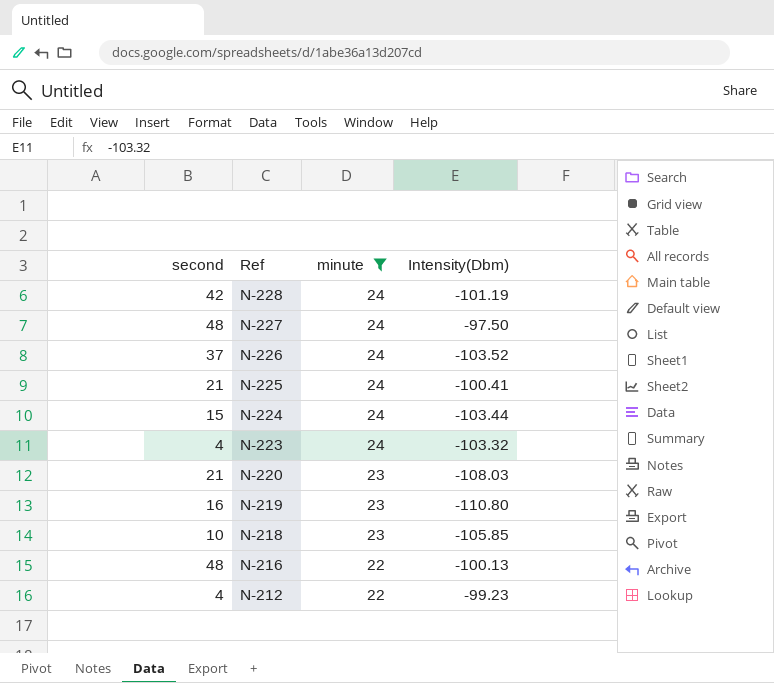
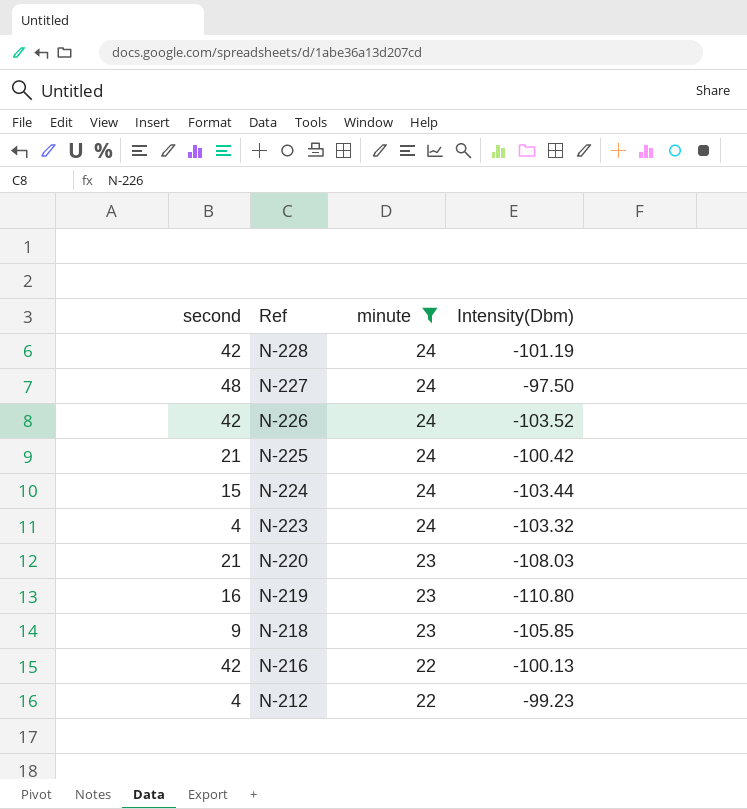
N-226 | second: 37 -> 42
N-225 | Intensity(Dbm): -100.41 -> -100.42
N-218 | second: 10 -> 9
N-216 | second: 48 -> 42

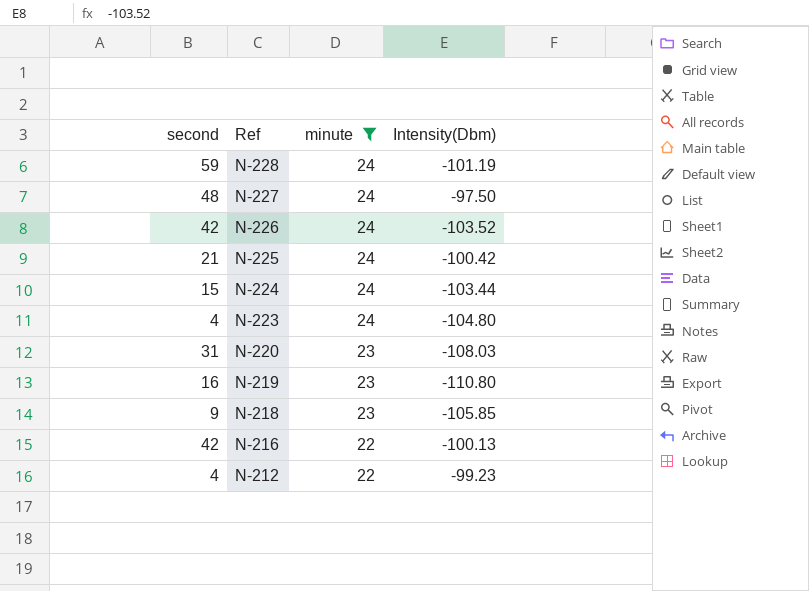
N-228 | second: 42 -> 59
N-223 | Intensity(Dbm): -103.32 -> -104.80
N-220 | second: 21 -> 31

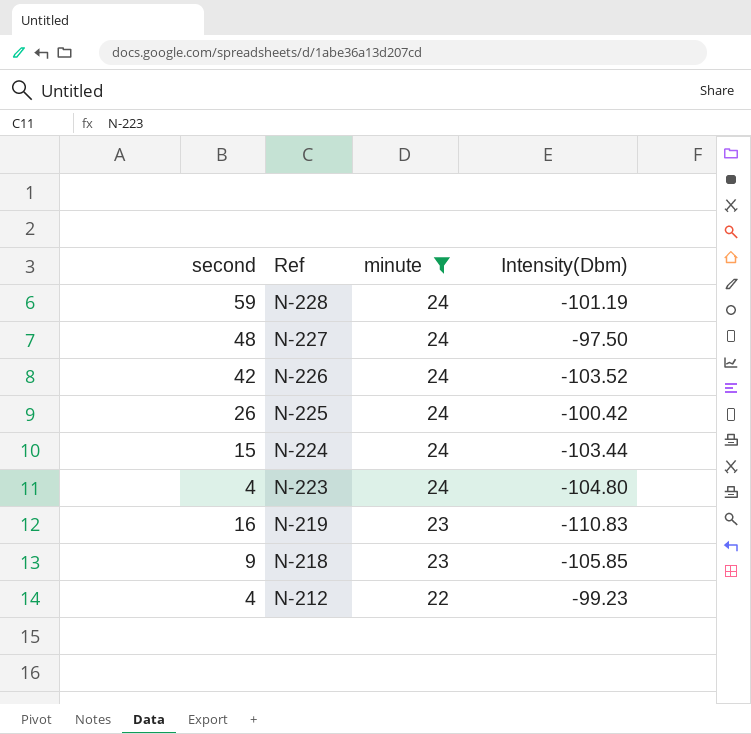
row N-220: 31 | 23 | -108.03 -> none
row N-216: 42 | 22 | -100.13 -> none
N-225 | second: 21 -> 26
N-219 | Intensity(Dbm): -110.80 -> -110.83

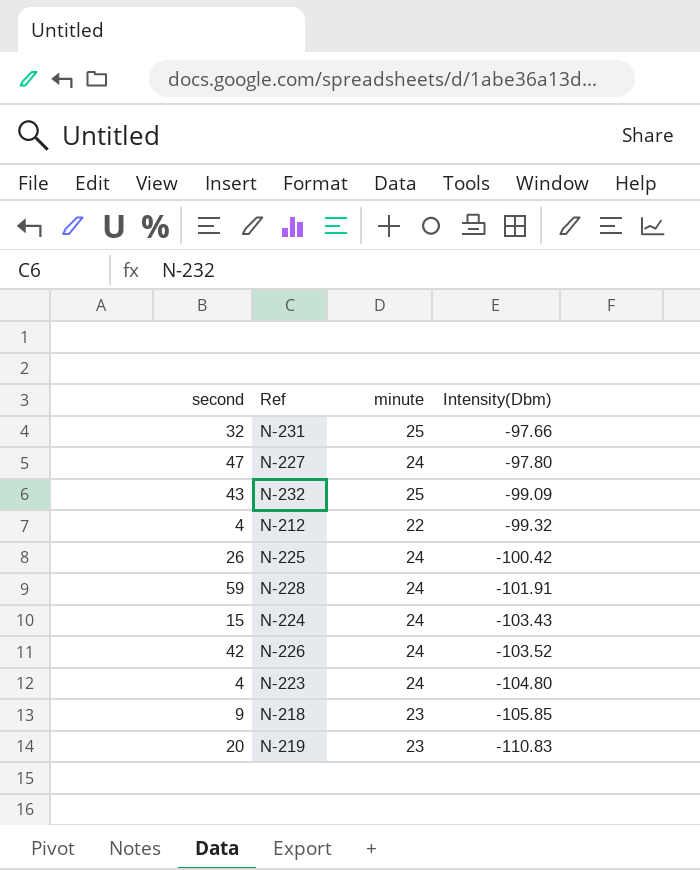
filter: minute != 25 -> none
row order: Ref descending -> Intensity(Dbm) descending
N-227 | second: 48 -> 47
N-227 | Intensity(Dbm): -97.50 -> -97.80
N-212 | Intensity(Dbm): -99.23 -> -99.32
N-228 | Intensity(Dbm): -101.19 -> -101.91
N-224 | Intensity(Dbm): -103.44 -> -103.43
N-219 | second: 16 -> 20

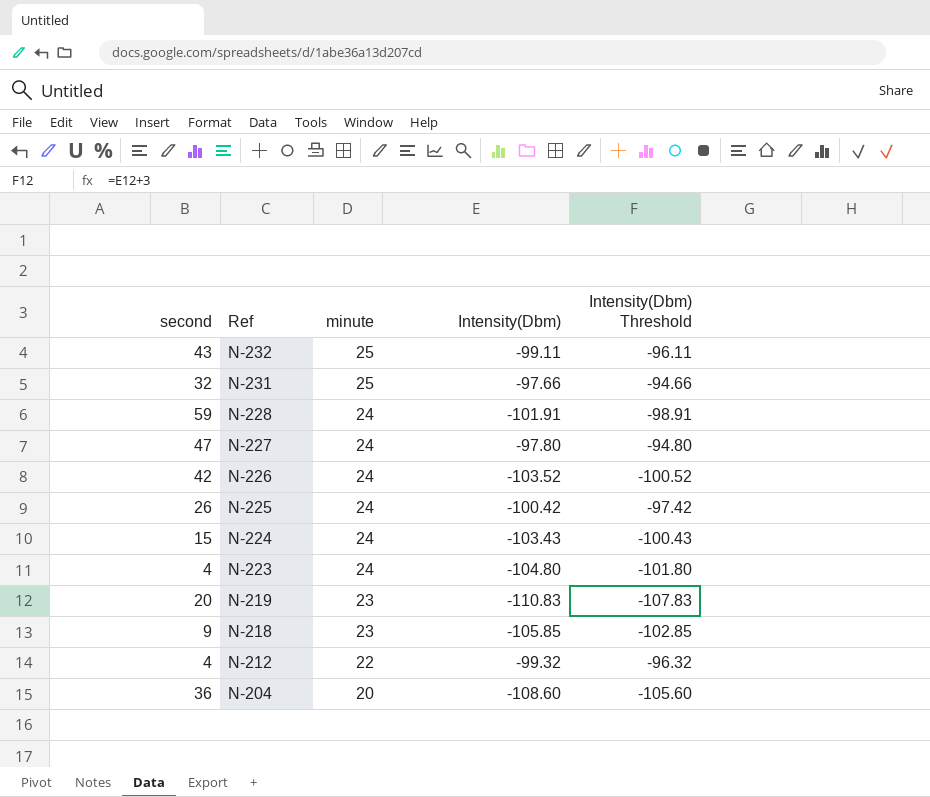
row order: Intensity(Dbm) descending -> Ref descending
column Intensity(Dbm) Threshold | formula: none -> [Intensity(Dbm)] + 3
N-232 | Intensity(Dbm): -99.09 -> -99.11
row N-204: none -> 36 | 20 | -108.60 | -105.60

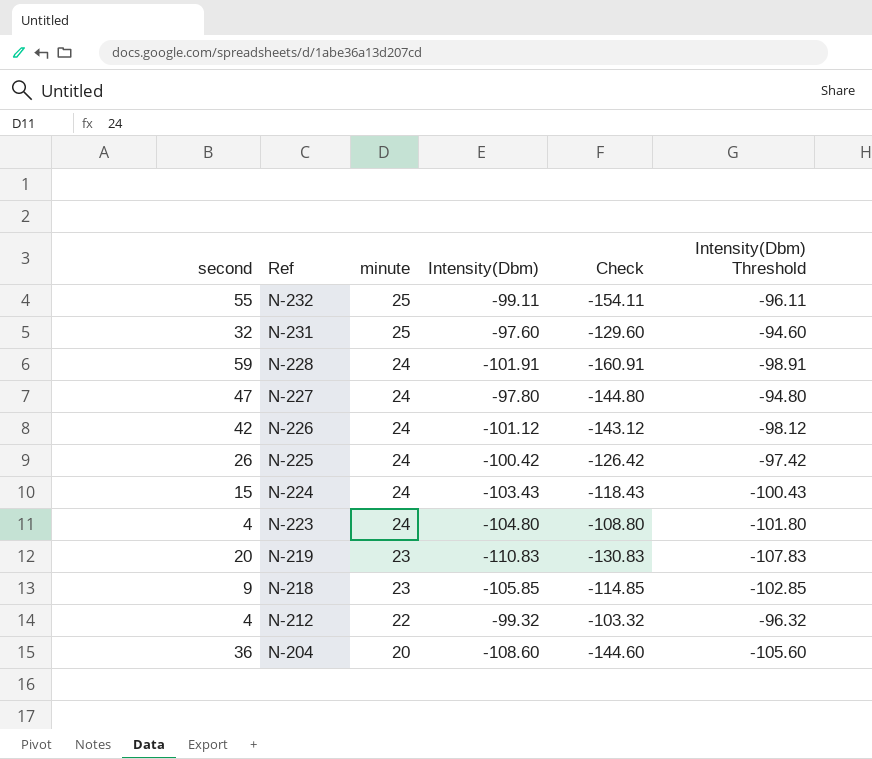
column Check | formula: none -> [Intensity(Dbm)] - [second]
N-232 | second: 43 -> 55
N-231 | Intensity(Dbm): -97.66 -> -97.60
N-231 | Intensity(Dbm) Threshold: -94.66 -> -94.60
N-226 | Intensity(Dbm): -103.52 -> -101.12
N-226 | Intensity(Dbm) Threshold: -100.52 -> -98.12

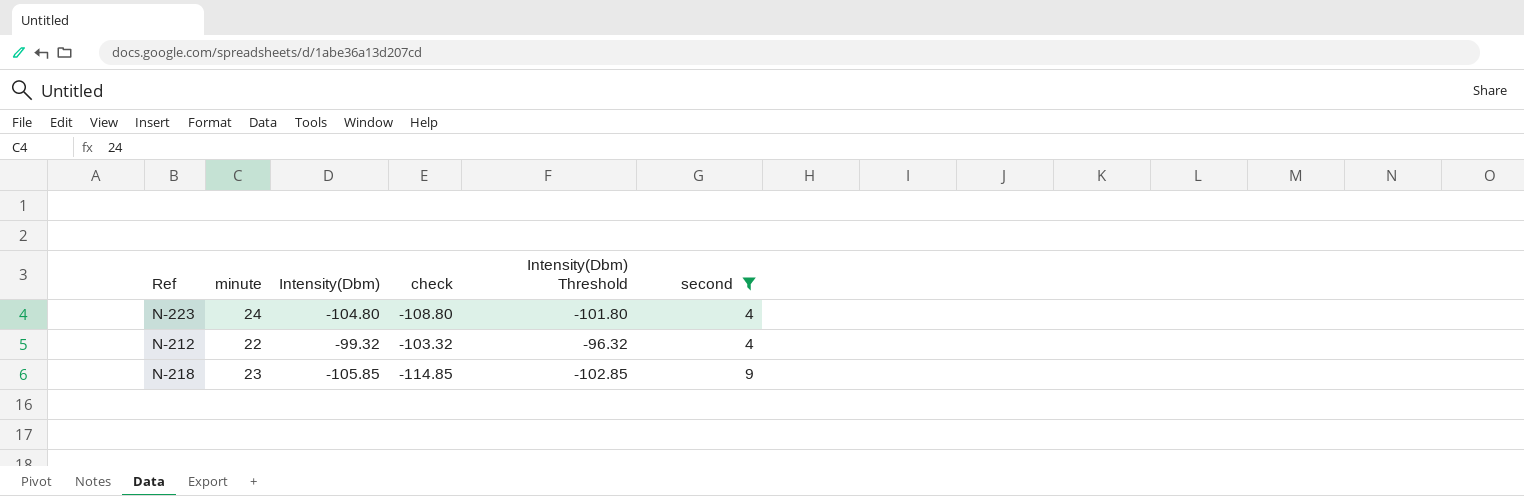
filter: none -> second <= 9
row order: Ref descending -> second ascending
column name: Check -> check
column second | position: 1 -> 6

